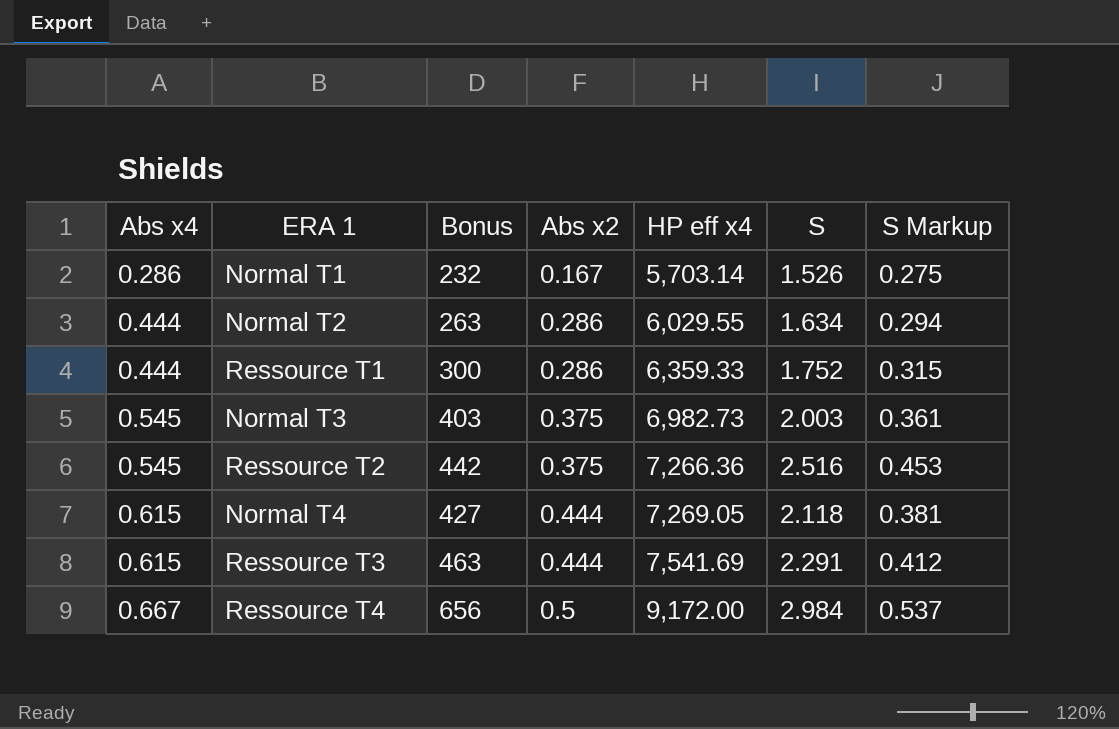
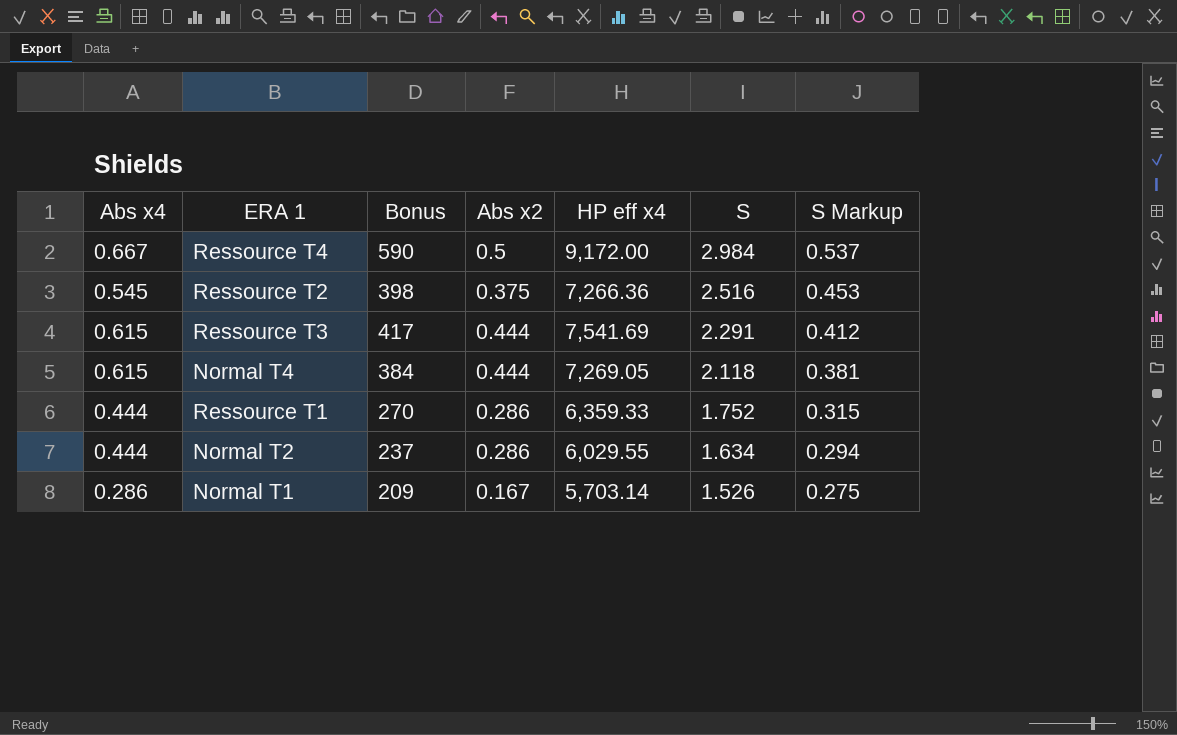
row order: Abs x4 ascending -> S descending
row Normal T3: 0.545 | 403 | 0.375 | 6,982.73 | 2.003 | 0.361 -> none
Ressource T4 | Bonus: 656 -> 590
Ressource T2 | Bonus: 442 -> 398
Ressource T3 | Bonus: 463 -> 417
Normal T4 | Bonus: 427 -> 384
Ressource T1 | Bonus: 300 -> 270
Normal T2 | Bonus: 263 -> 237
Normal T1 | Bonus: 232 -> 209

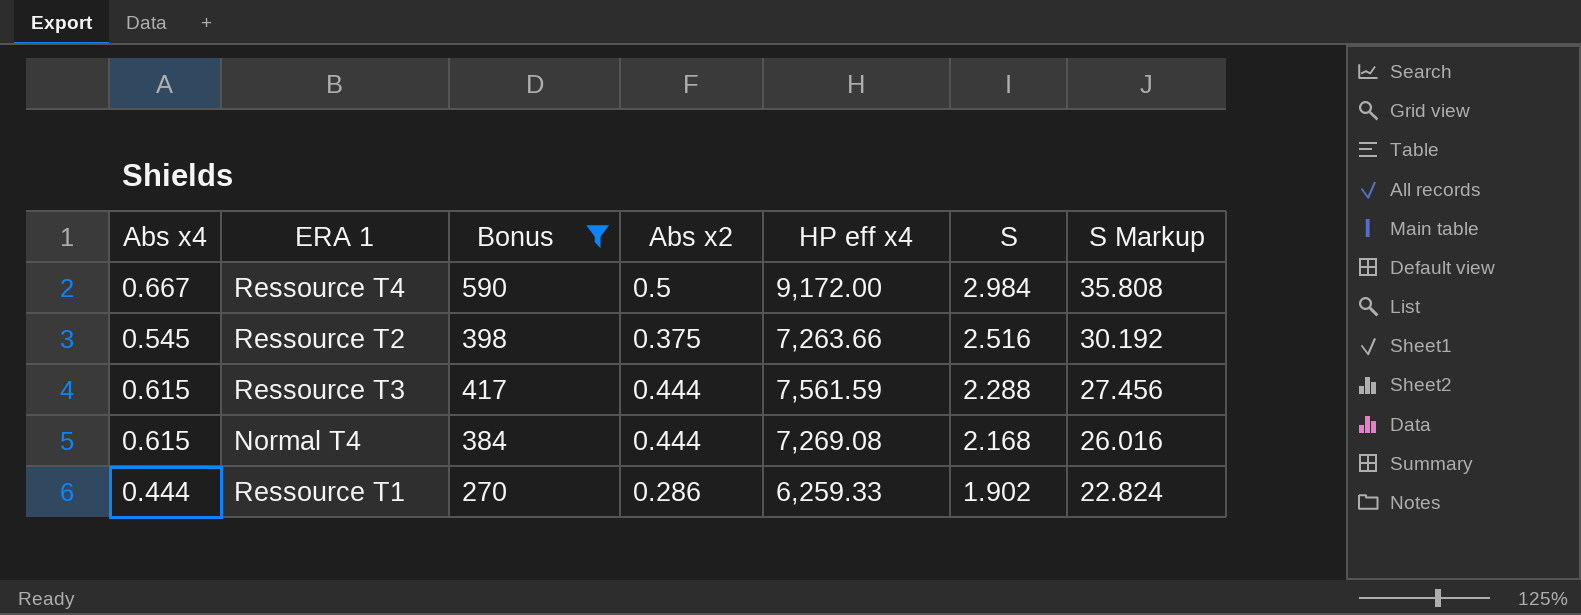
filter: none -> Bonus >= 270
column S Markup | formula: [S] * 0.18 -> [S] * 12
Ressource T2 | HP eff x4: 7,266.36 -> 7,263.66
Ressource T3 | HP eff x4: 7,541.69 -> 7,561.59
Ressource T3 | S: 2.291 -> 2.288
Normal T4 | HP eff x4: 7,269.05 -> 7,269.08
Normal T4 | S: 2.118 -> 2.168
Ressource T1 | HP eff x4: 6,359.33 -> 6,259.33
Ressource T1 | S: 1.752 -> 1.902

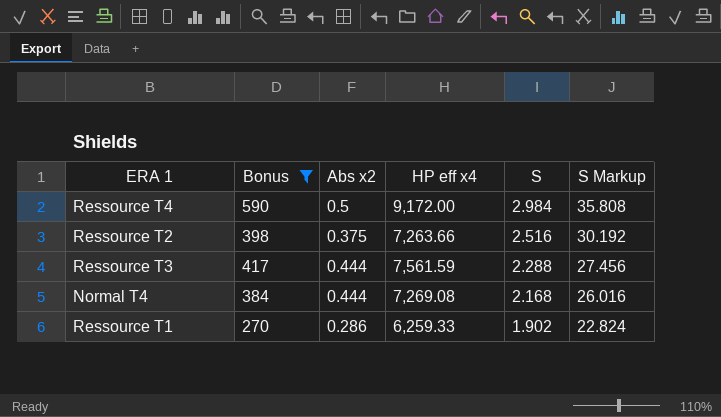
column Abs x4 | position: 1 -> none

